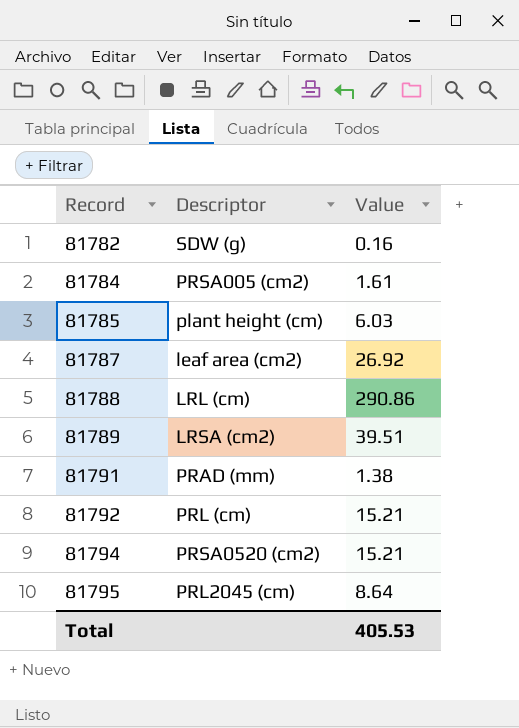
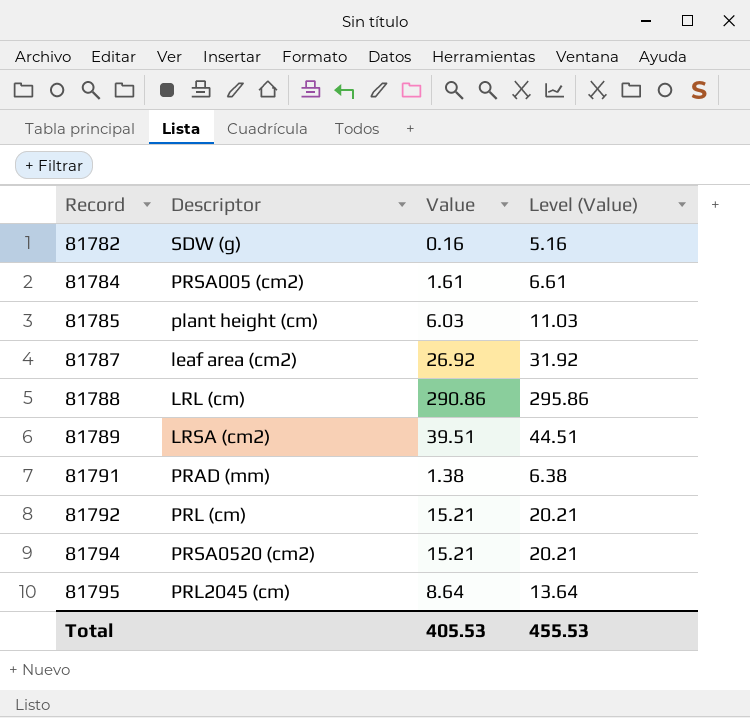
column Level (Value) | formula: none -> [Value] + 5

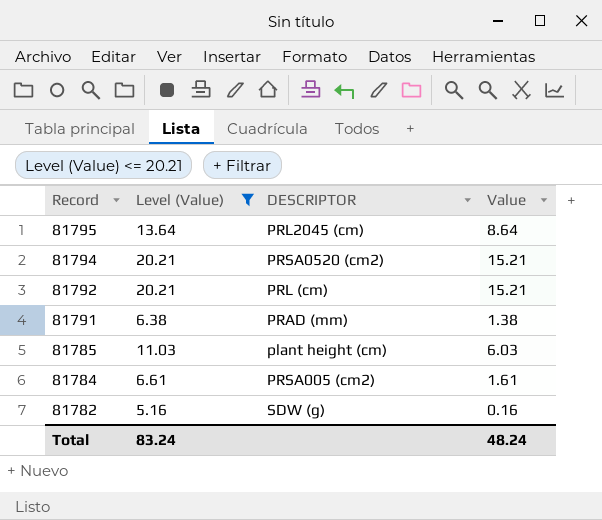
filter: none -> Level (Value) <= 20.21
row order: Record ascending -> Record descending
column Level (Value) | position: 4 -> 2
column name: Descriptor -> DESCRIPTOR
Total | Level (Value): 455.53 -> 83.24
Total | Value: 405.53 -> 48.24

